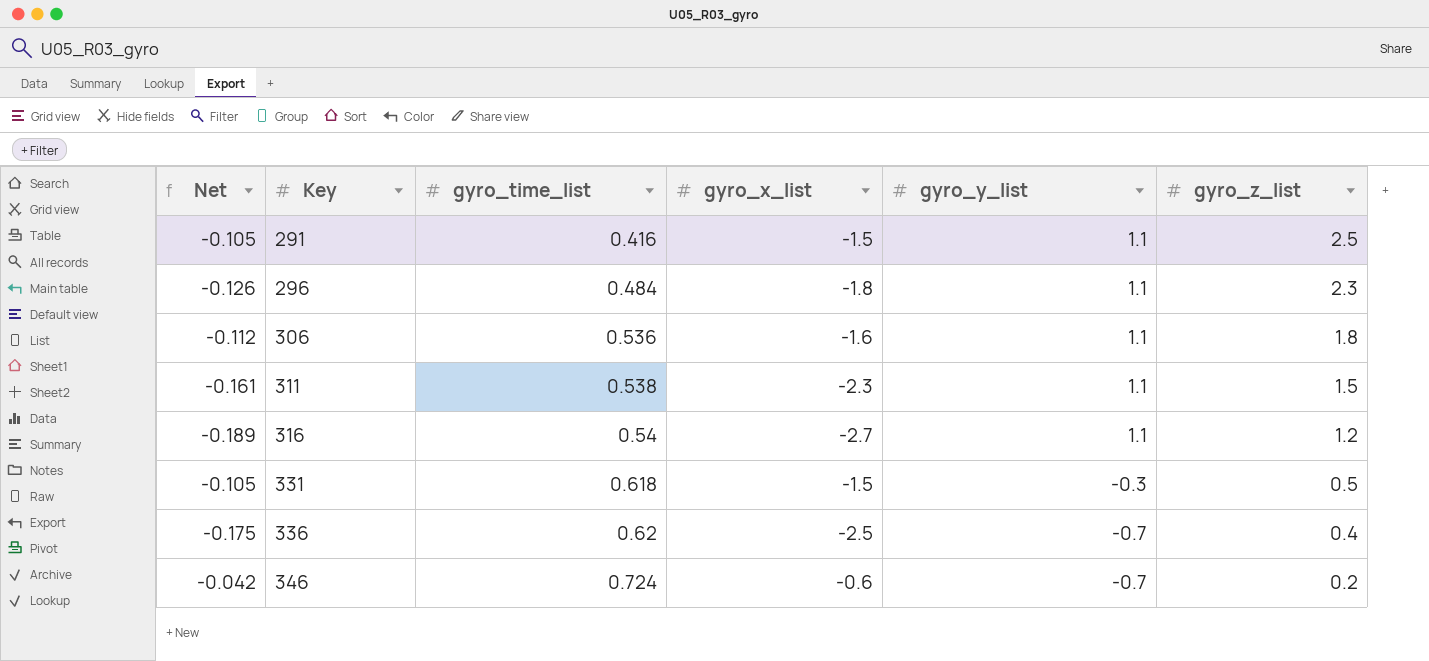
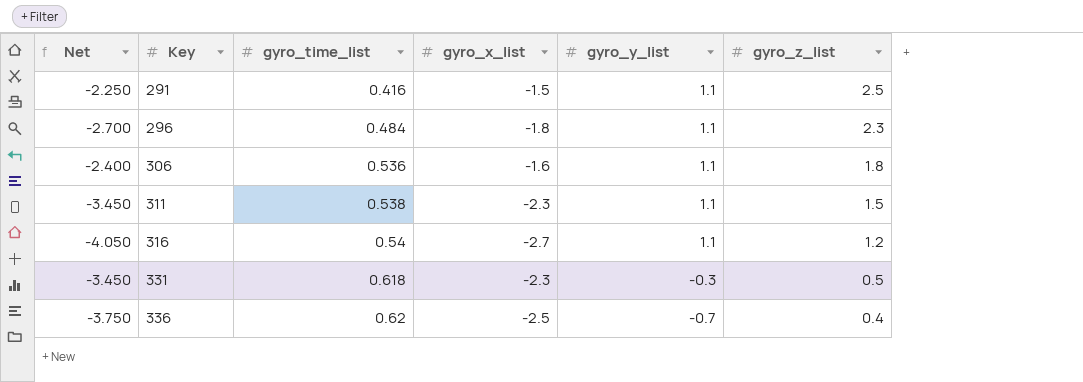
column Net | formula: [gyro_x_list] * 0.07 -> [gyro_x_list] * 1.5
row 346: -0.042 | 0.724 | -0.6 | -0.7 | 0.2 -> none
331 | gyro_x_list: -1.5 -> -2.3

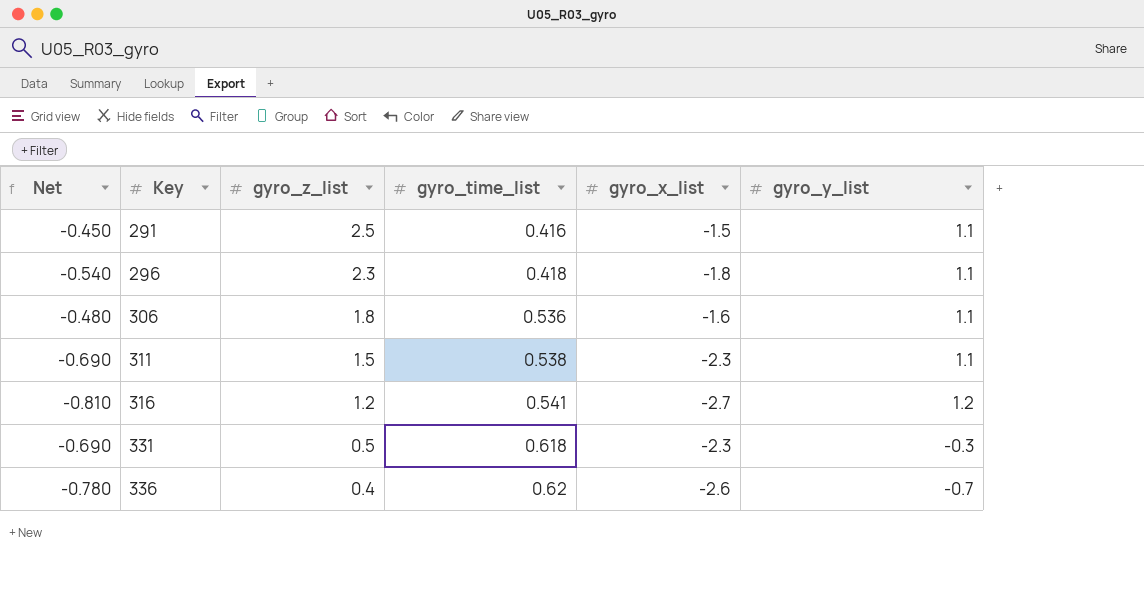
column Net | formula: [gyro_x_list] * 1.5 -> [gyro_x_list] * 0.3
column gyro_z_list | position: 6 -> 3
296 | gyro_time_list: 0.484 -> 0.418
316 | gyro_time_list: 0.54 -> 0.541
316 | gyro_y_list: 1.1 -> 1.2
336 | gyro_x_list: -2.5 -> -2.6

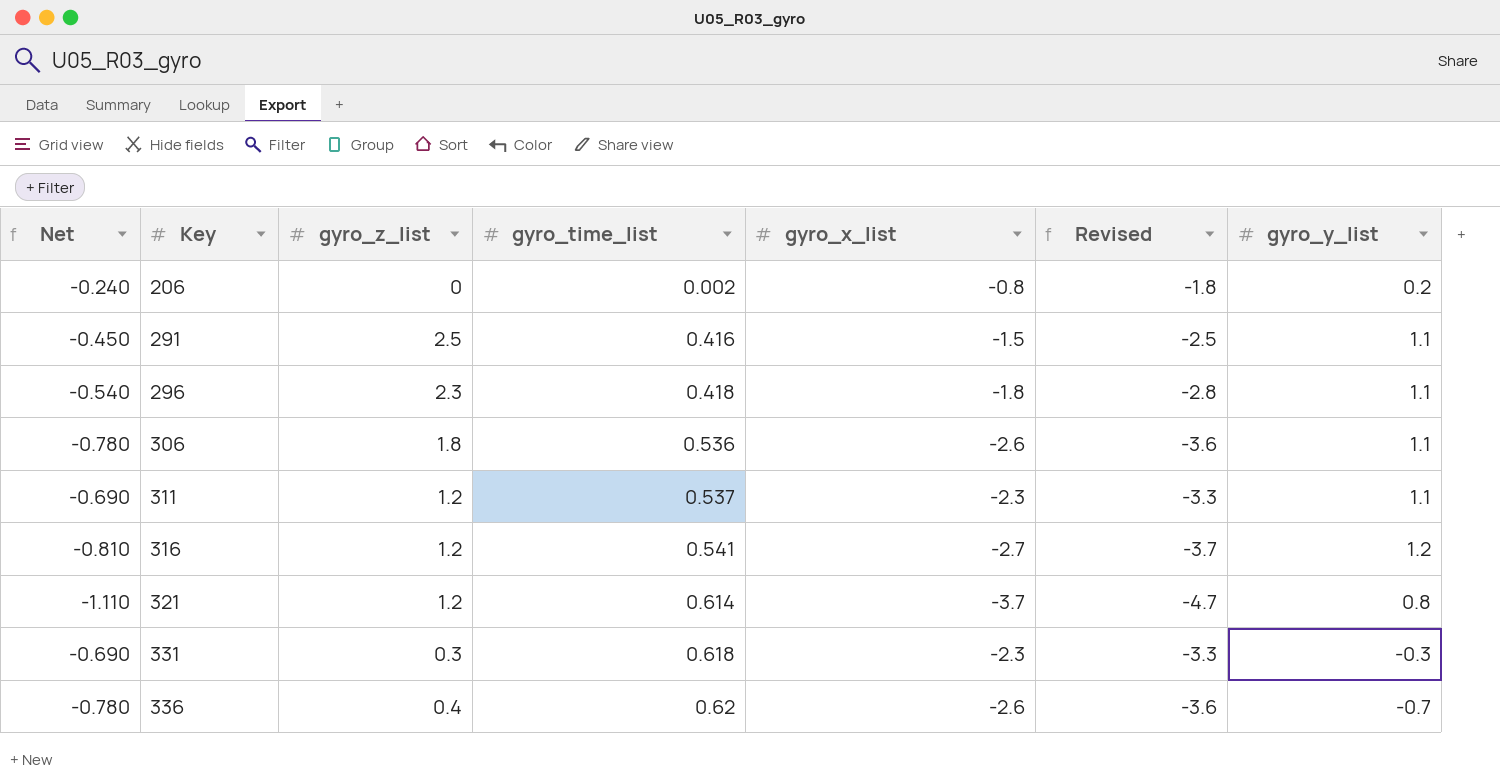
column Revised | formula: none -> [gyro_x_list] - 1
row 206: none -> -0.240 | 0 | 0.002 | -0.8 | -1.8 | 0.2
306 | Net: -0.480 -> -0.780
306 | gyro_x_list: -1.6 -> -2.6
311 | gyro_z_list: 1.5 -> 1.2
311 | gyro_time_list: 0.538 -> 0.537
row 321: none -> -1.110 | 1.2 | 0.614 | -3.7 | -4.7 | 0.8
331 | gyro_z_list: 0.5 -> 0.3

